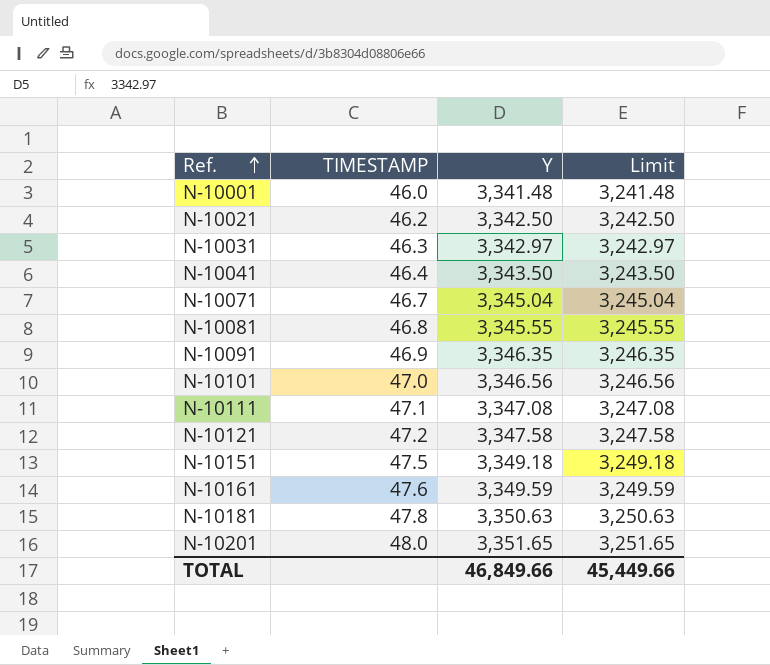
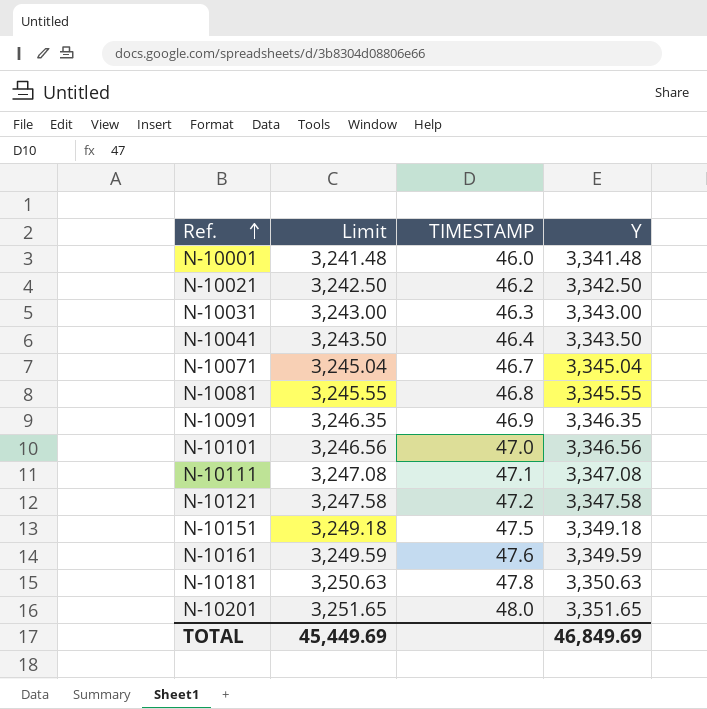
column Limit | position: 4 -> 2
N-10031 | Limit: 3,242.97 -> 3,243.00
N-10031 | Y: 3,342.97 -> 3,343.00
TOTAL | Limit: 45,449.66 -> 45,449.69
TOTAL | Y: 46,849.66 -> 46,849.69

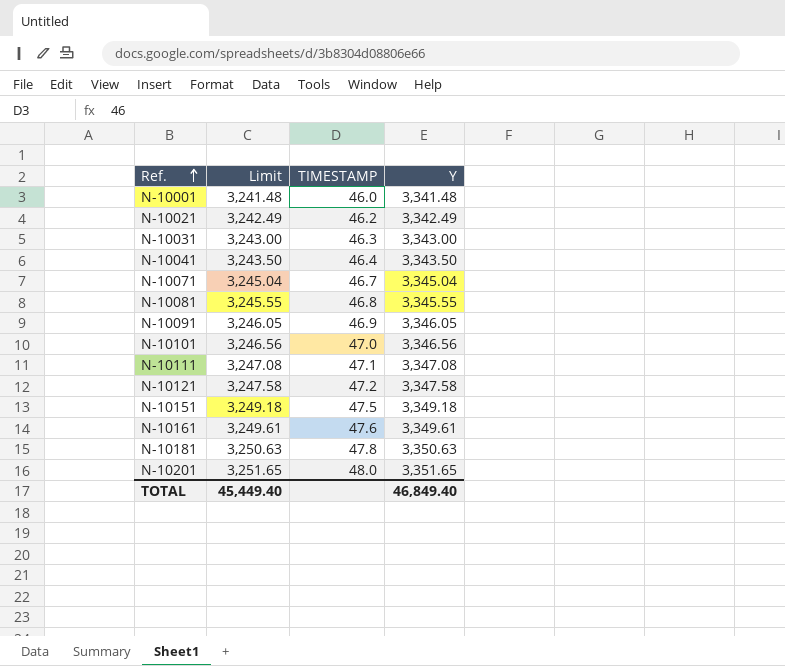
N-10021 | Limit: 3,242.50 -> 3,242.49
N-10021 | Y: 3,342.50 -> 3,342.49
N-10091 | Limit: 3,246.35 -> 3,246.05
N-10091 | Y: 3,346.35 -> 3,346.05
N-10161 | Limit: 3,249.59 -> 3,249.61
N-10161 | Y: 3,349.59 -> 3,349.61
TOTAL | Limit: 45,449.69 -> 45,449.40
TOTAL | Y: 46,849.69 -> 46,849.40

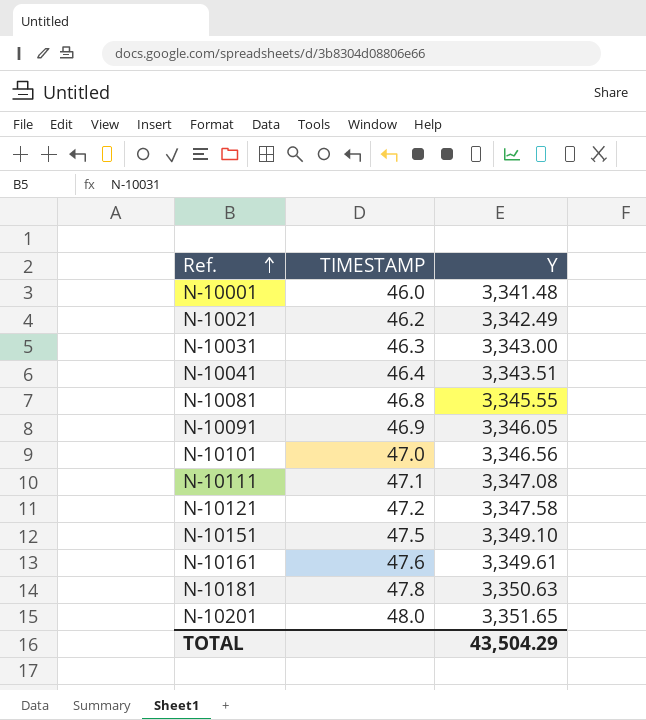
column Limit | formula: [Y] - 100 -> none
row N-10071: 3,245.04 | 46.7 | 3,345.04 -> none
N-10041 | Y: 3,343.50 -> 3,343.51
N-10151 | Y: 3,349.18 -> 3,349.10
TOTAL | Y: 46,849.40 -> 43,504.29

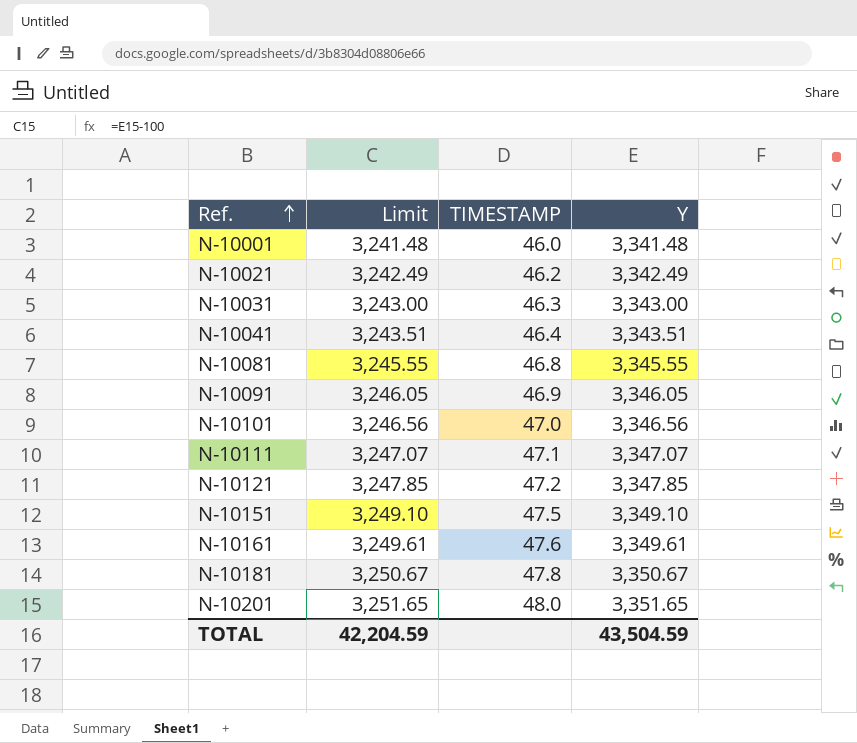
column Limit | formula: none -> [Y] - 100
N-10111 | Y: 3,347.08 -> 3,347.07
N-10121 | Y: 3,347.58 -> 3,347.85
N-10181 | Y: 3,350.63 -> 3,350.67
TOTAL | Y: 43,504.29 -> 43,504.59

